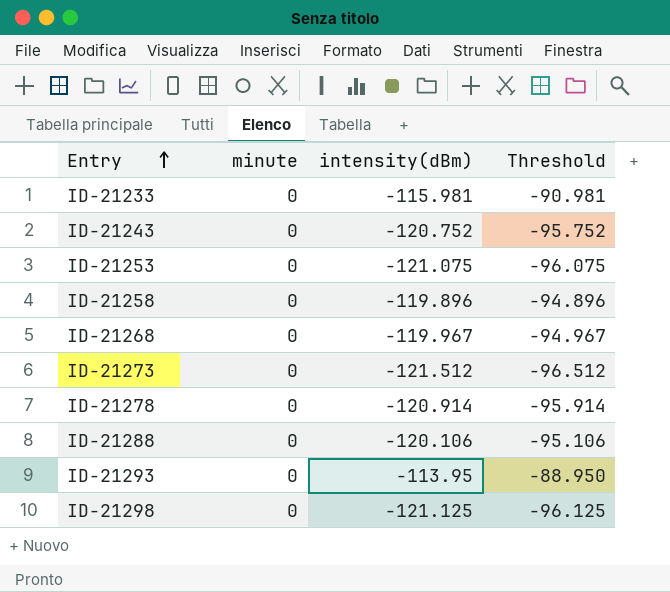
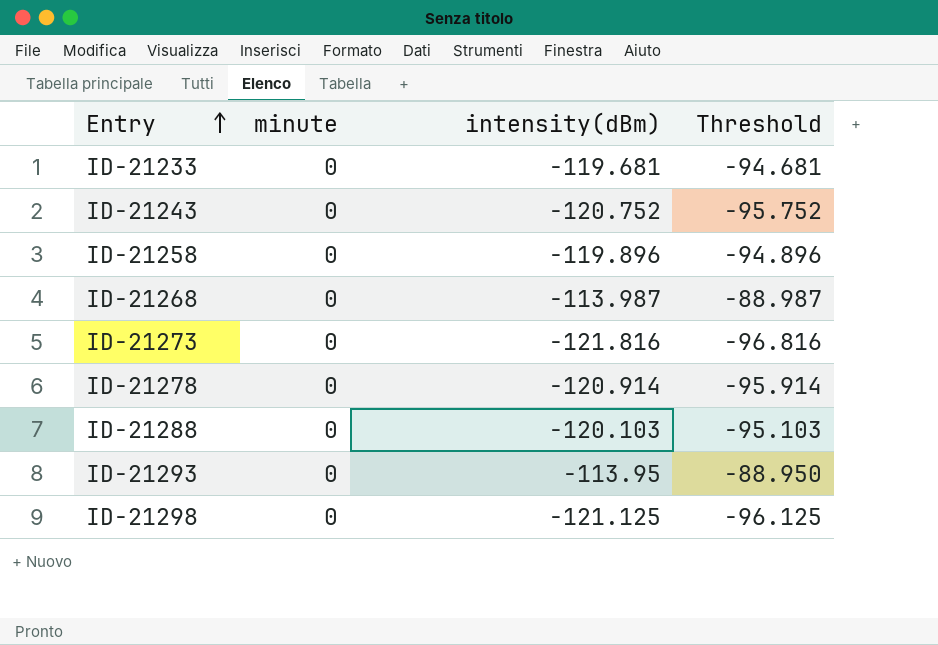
row ID-21253: 0 | -121.075 | -96.075 -> none
ID-21233 | intensity(dBm): -115.981 -> -119.681
ID-21233 | Threshold: -90.981 -> -94.681
ID-21268 | intensity(dBm): -119.967 -> -113.987
ID-21268 | Threshold: -94.967 -> -88.987
ID-21273 | intensity(dBm): -121.512 -> -121.816
ID-21273 | Threshold: -96.512 -> -96.816
ID-21288 | intensity(dBm): -120.106 -> -120.103
ID-21288 | Threshold: -95.106 -> -95.103

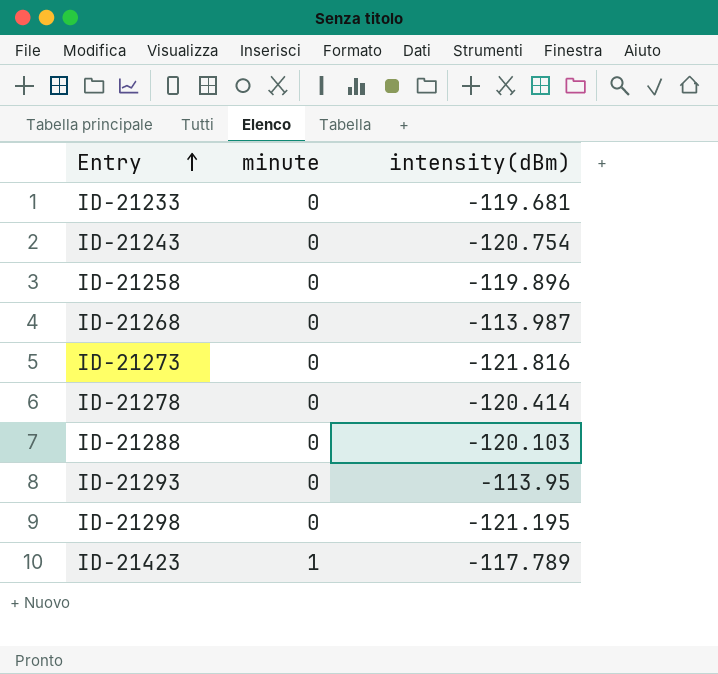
column Threshold | formula: [intensity(dBm)] + 25 -> none
ID-21243 | intensity(dBm): -120.752 -> -120.754
ID-21278 | intensity(dBm): -120.914 -> -120.414
ID-21298 | intensity(dBm): -121.125 -> -121.195
row ID-21423: none -> 1 | -117.789

